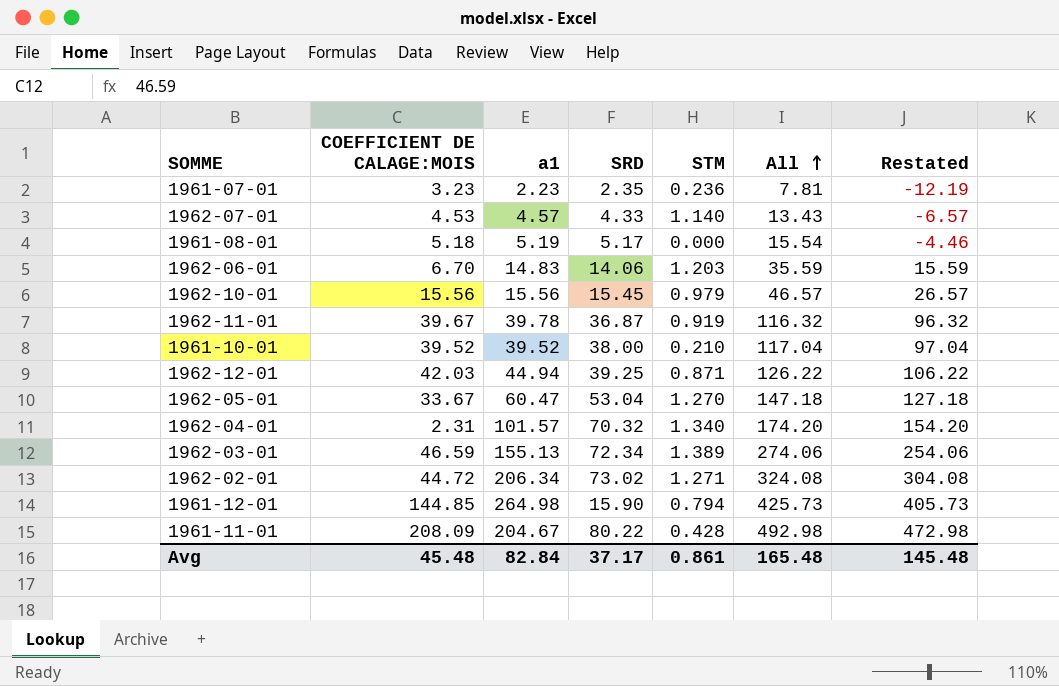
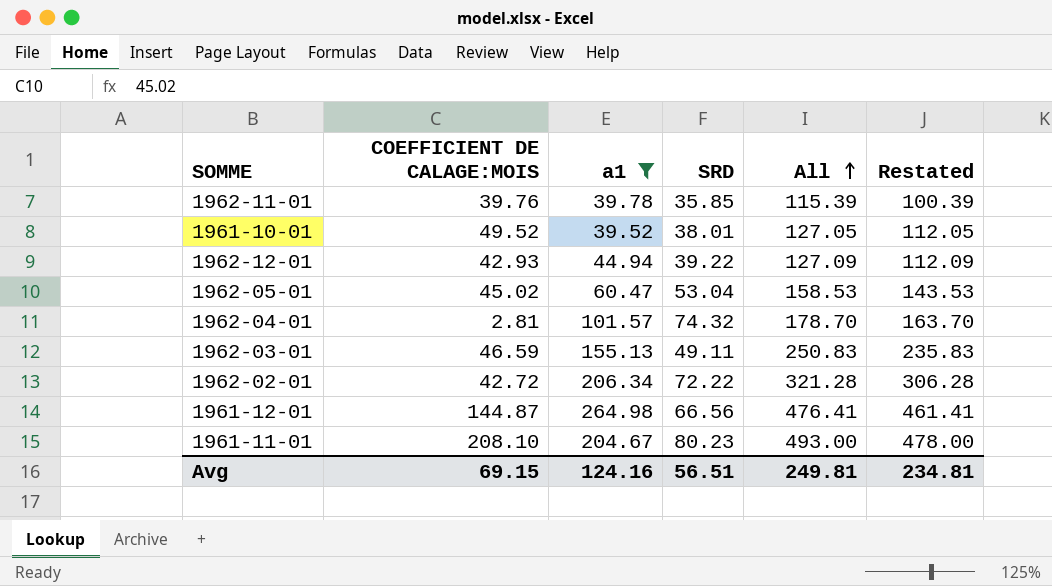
filter: none -> a1 >= 39.52
column STM | position: 5 -> none
column Restated | formula: [All] - 20 -> [All] - 15
1962-11-01 | COEFFICIENT DE CALAGE:MOIS: 39.67 -> 39.76
1962-11-01 | SRD: 36.87 -> 35.85
1962-11-01 | All: 116.32 -> 115.39
1961-10-01 | COEFFICIENT DE CALAGE:MOIS: 39.52 -> 49.52
1961-10-01 | SRD: 38.00 -> 38.01
1961-10-01 | All: 117.04 -> 127.05
1962-12-01 | COEFFICIENT DE CALAGE:MOIS: 42.03 -> 42.93
1962-12-01 | SRD: 39.25 -> 39.22
1962-12-01 | All: 126.22 -> 127.09
1962-05-01 | COEFFICIENT DE CALAGE:MOIS: 33.67 -> 45.02
1962-05-01 | All: 147.18 -> 158.53
1962-04-01 | COEFFICIENT DE CALAGE:MOIS: 2.31 -> 2.81
1962-04-01 | SRD: 70.32 -> 74.32
1962-04-01 | All: 174.20 -> 178.70
1962-03-01 | SRD: 72.34 -> 49.11
1962-03-01 | All: 274.06 -> 250.83
1962-02-01 | COEFFICIENT DE CALAGE:MOIS: 44.72 -> 42.72
1962-02-01 | SRD: 73.02 -> 72.22
1962-02-01 | All: 324.08 -> 321.28
1961-12-01 | COEFFICIENT DE CALAGE:MOIS: 144.85 -> 144.87
1961-12-01 | SRD: 15.90 -> 66.56
1961-12-01 | All: 425.73 -> 476.41
1961-11-01 | COEFFICIENT DE CALAGE:MOIS: 208.09 -> 208.10
1961-11-01 | SRD: 80.22 -> 80.23
1961-11-01 | All: 492.98 -> 493.00
Avg | COEFFICIENT DE CALAGE:MOIS: 45.48 -> 69.15
Avg | a1: 82.84 -> 124.16
Avg | SRD: 37.17 -> 56.51
Avg | All: 165.48 -> 249.81
Avg | Restated: 145.48 -> 234.81

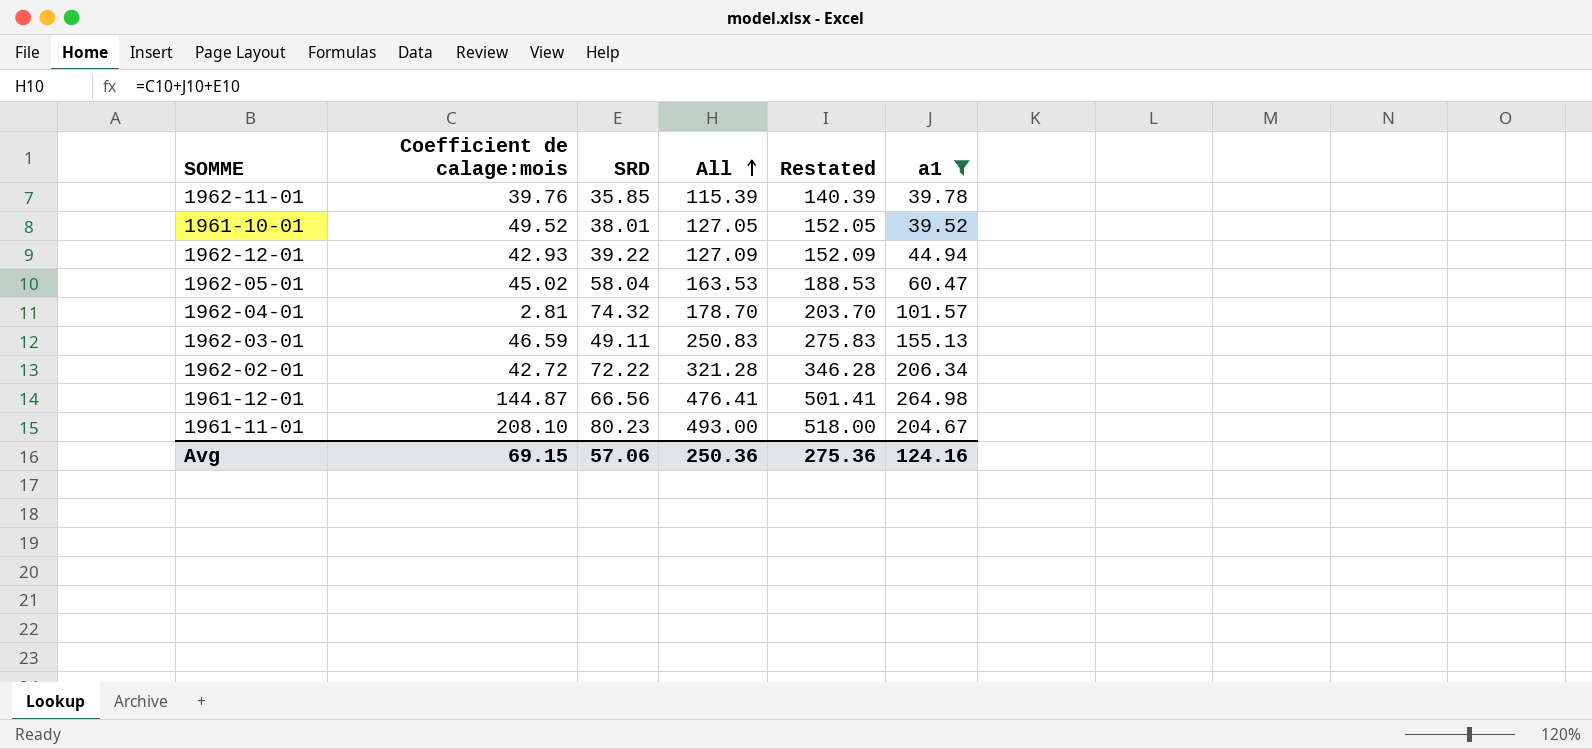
column name: COEFFICIENT DE CALAGE:MOIS -> Coefficient de calage:mois
column Restated | formula: [All] - 15 -> [All] + 25
column a1 | position: 3 -> 6
1962-05-01 | SRD: 53.04 -> 58.04
1962-05-01 | All: 158.53 -> 163.53
Avg | SRD: 56.51 -> 57.06
Avg | All: 249.81 -> 250.36
Avg | Restated: 234.81 -> 275.36

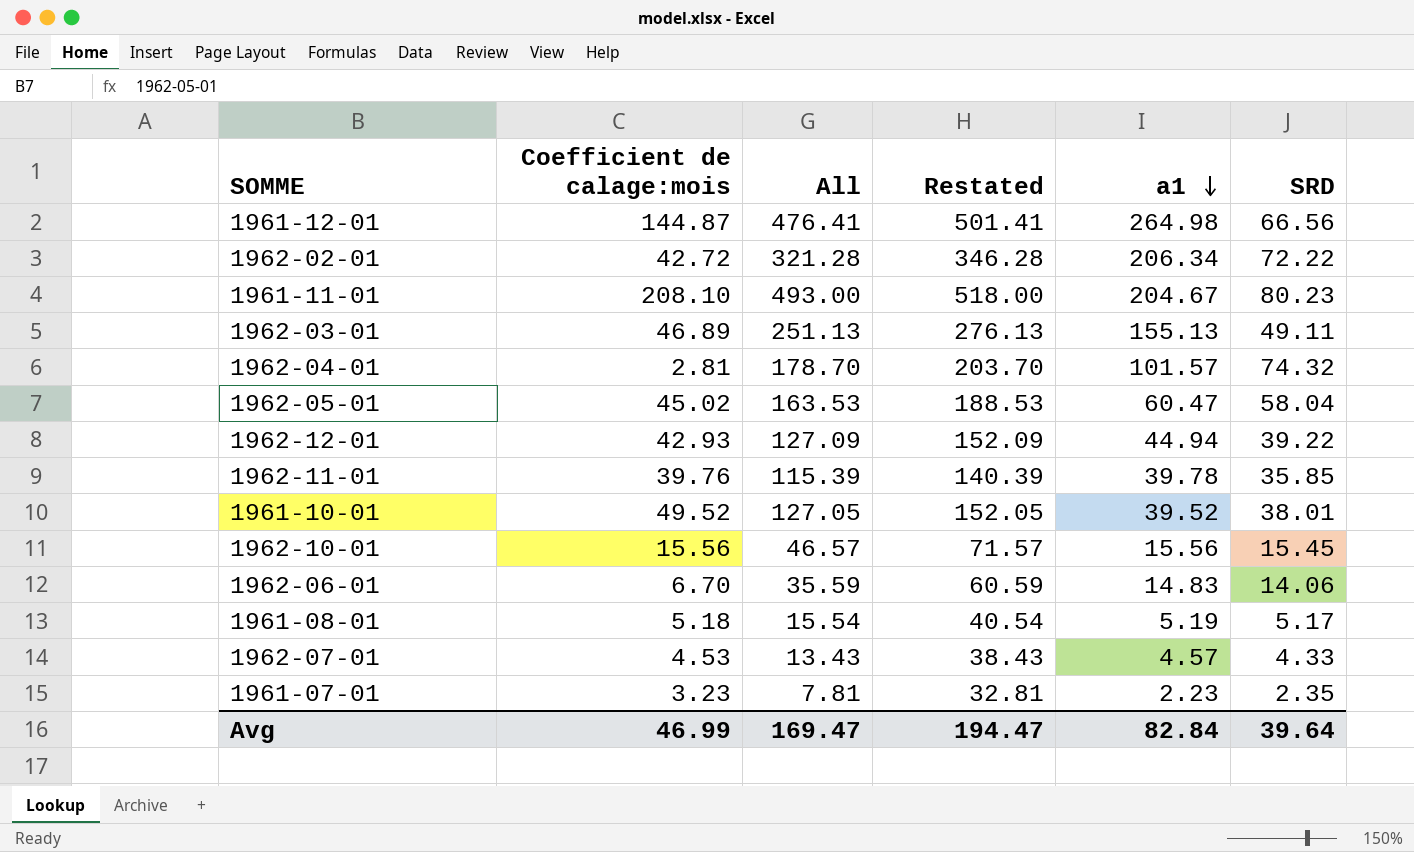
filter: a1 >= 39.52 -> none
row order: All ascending -> a1 descending
column SRD | position: 3 -> 6
1962-03-01 | Coefficient de calage:mois: 46.59 -> 46.89
1962-03-01 | All: 250.83 -> 251.13
1962-03-01 | Restated: 275.83 -> 276.13
Avg | Coefficient de calage:mois: 69.15 -> 46.99
Avg | All: 250.36 -> 169.47
Avg | Restated: 275.36 -> 194.47
Avg | a1: 124.16 -> 82.84
Avg | SRD: 57.06 -> 39.64

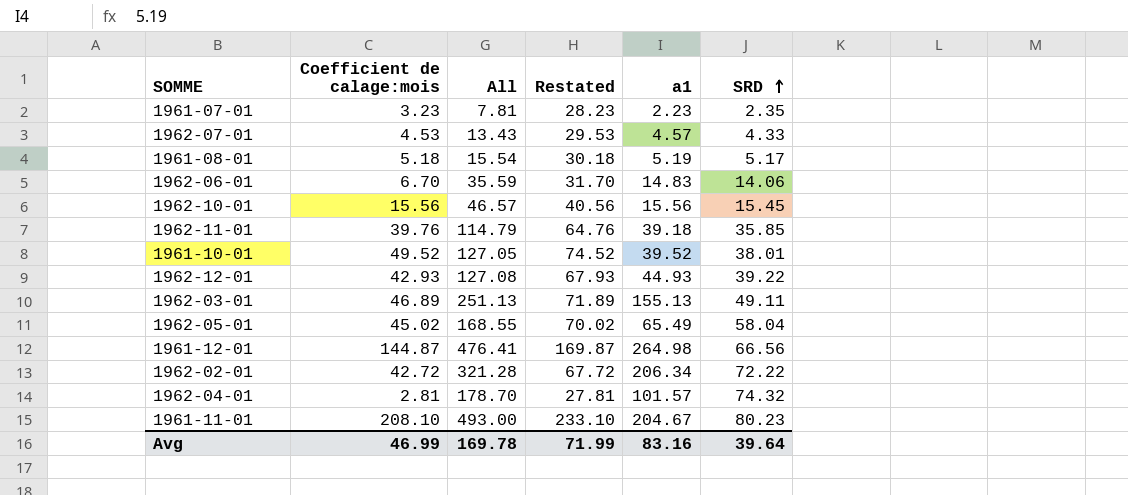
row order: a1 descending -> SRD ascending
column Restated | formula: [All] + 25 -> [Coefficient de calage:mois] + 25
1962-11-01 | All: 115.39 -> 114.79
1962-11-01 | a1: 39.78 -> 39.18
1962-12-01 | All: 127.09 -> 127.08
1962-12-01 | a1: 44.94 -> 44.93
1962-05-01 | All: 163.53 -> 168.55
1962-05-01 | a1: 60.47 -> 65.49
Avg | All: 169.47 -> 169.78
Avg | Restated: 194.47 -> 71.99
Avg | a1: 82.84 -> 83.16

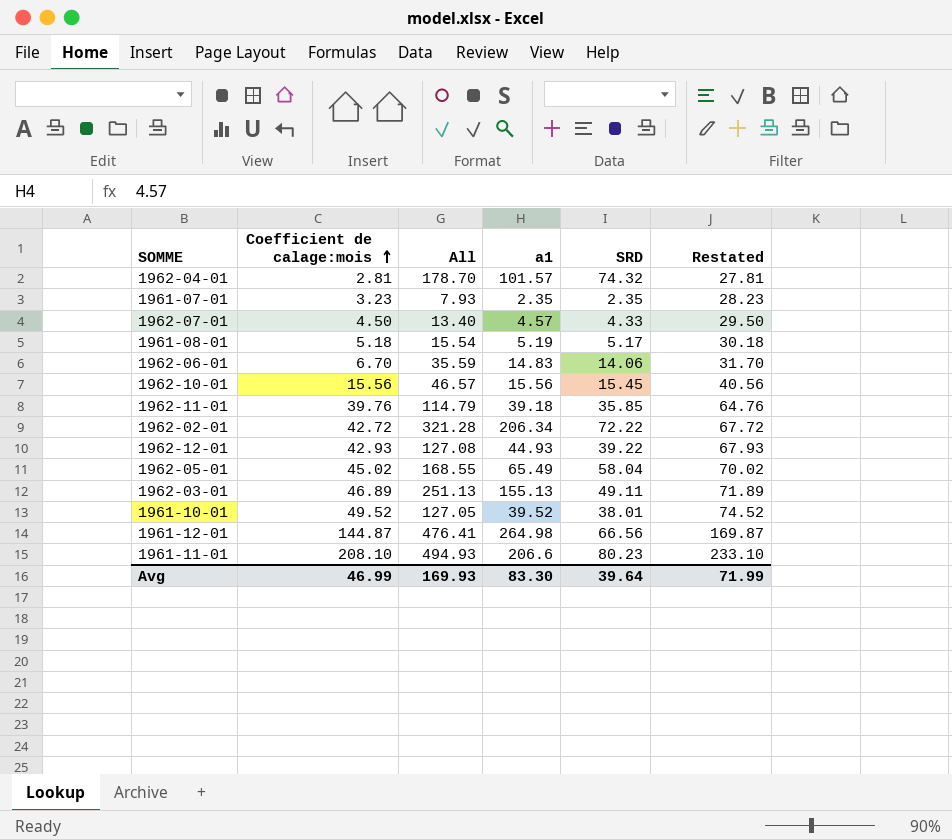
row order: SRD ascending -> Coefficient de calage:mois ascending
column Restated | position: 4 -> 6
1961-07-01 | All: 7.81 -> 7.93
1961-07-01 | a1: 2.23 -> 2.35
1962-07-01 | Coefficient de calage:mois: 4.53 -> 4.50
1962-07-01 | All: 13.43 -> 13.40
1962-07-01 | Restated: 29.53 -> 29.50
1961-11-01 | All: 493.00 -> 494.93
1961-11-01 | a1: 204.67 -> 206.6
Avg | All: 169.78 -> 169.93
Avg | a1: 83.16 -> 83.30

